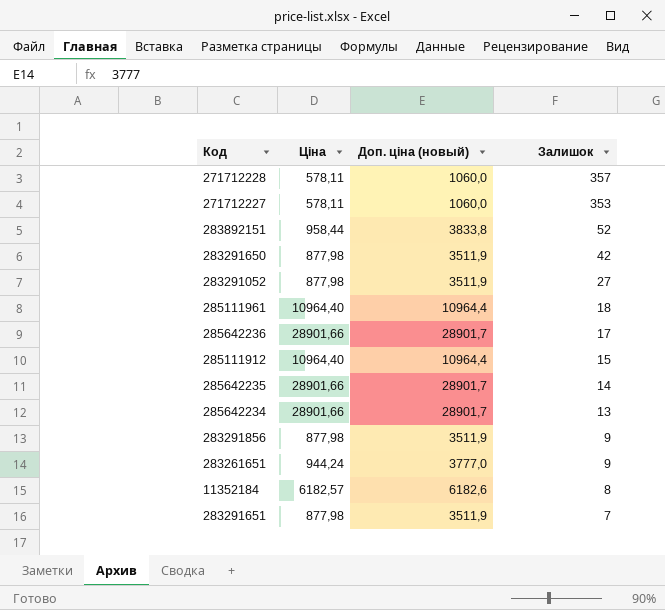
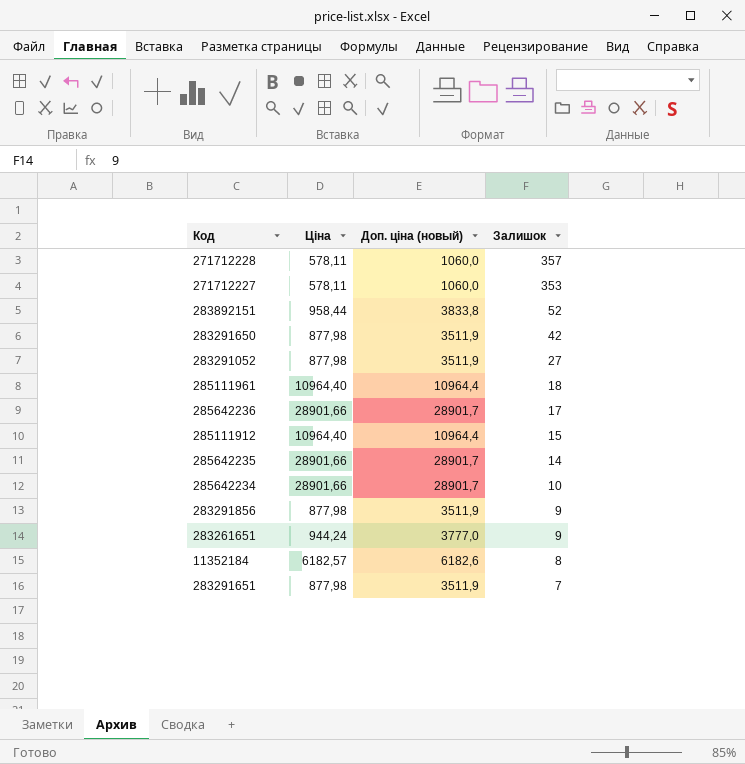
285642234 | Залишок: 13 -> 10

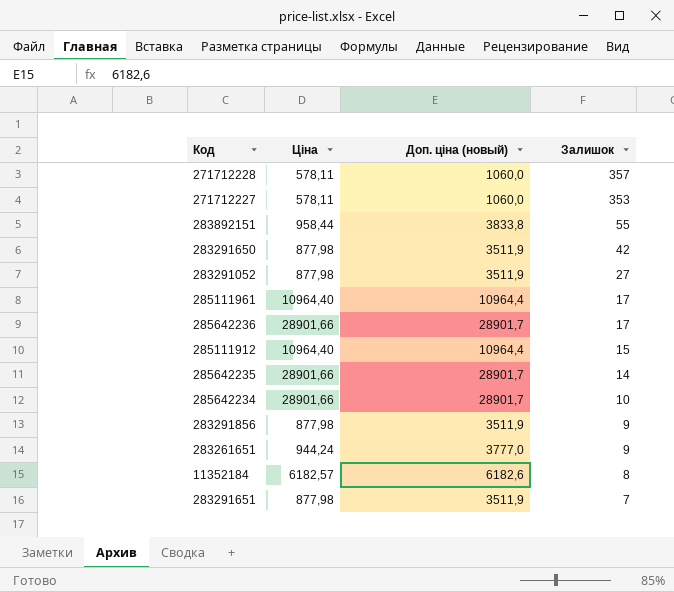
283892151 | Залишок: 52 -> 55
285111961 | Залишок: 18 -> 17

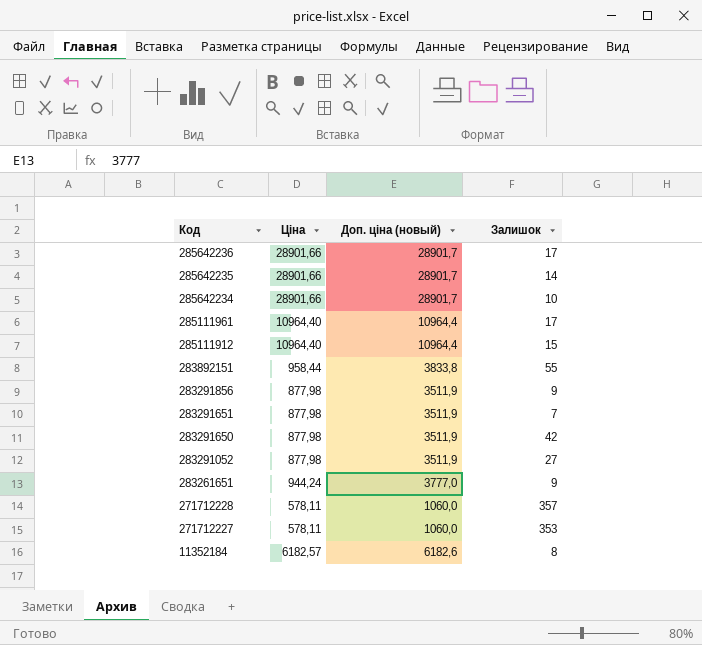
row order: Залишок descending -> Код descending

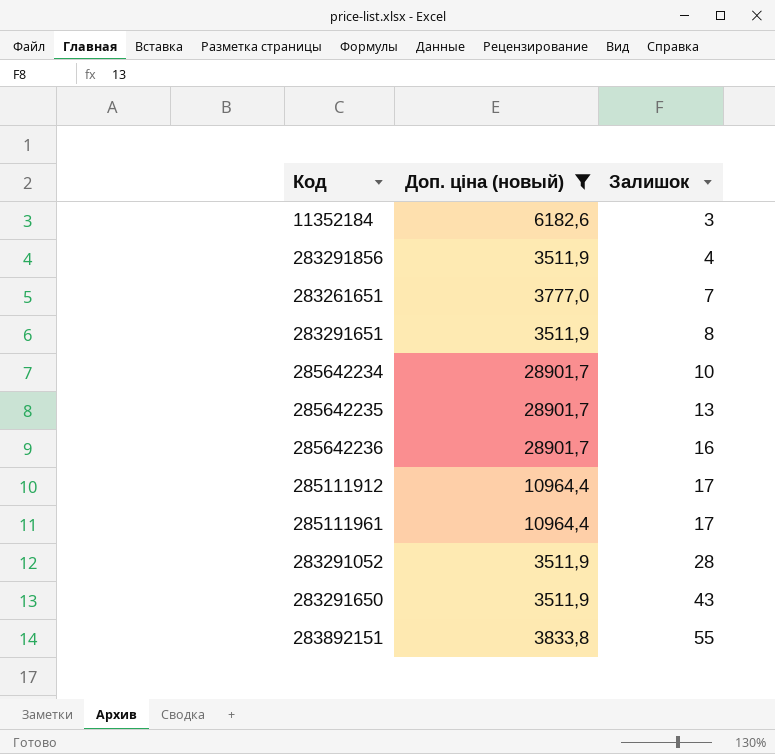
filter: none -> Доп. ціна (новый) != 1060,0
row order: Код descending -> Залишок ascending
column Ціна | position: 2 -> none
11352184 | Залишок: 8 -> 3
283291856 | Залишок: 9 -> 4
283261651 | Залишок: 9 -> 7
283291651 | Залишок: 7 -> 8
285642235 | Залишок: 14 -> 13
285642236 | Залишок: 17 -> 16
285111912 | Залишок: 15 -> 17
283291052 | Залишок: 27 -> 28
283291650 | Залишок: 42 -> 43

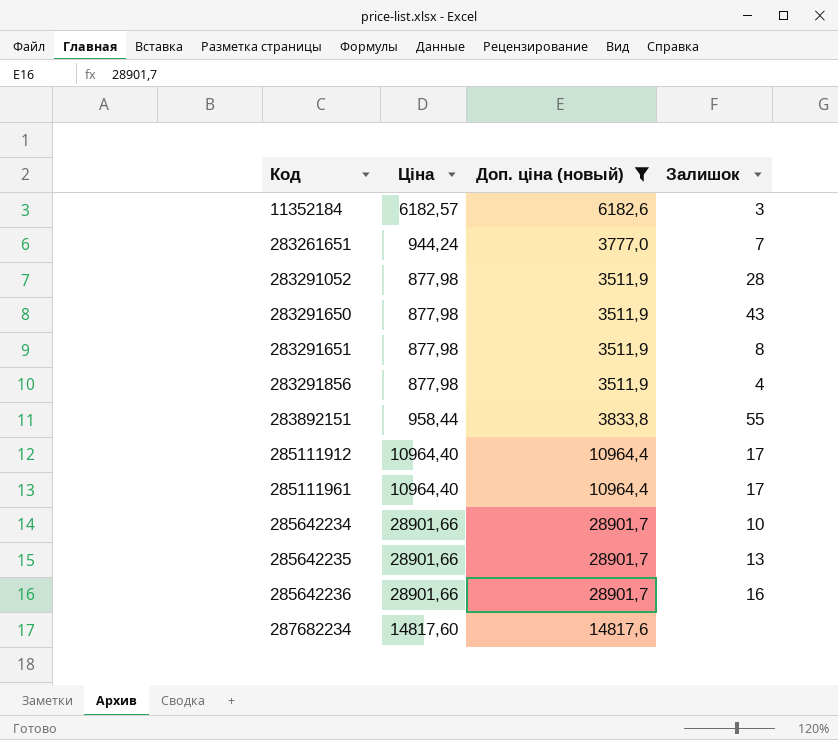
row order: Залишок ascending -> Код ascending
column Ціна | position: none -> 2
row 287682234: none -> 14817,60 | 14817,6 | none

